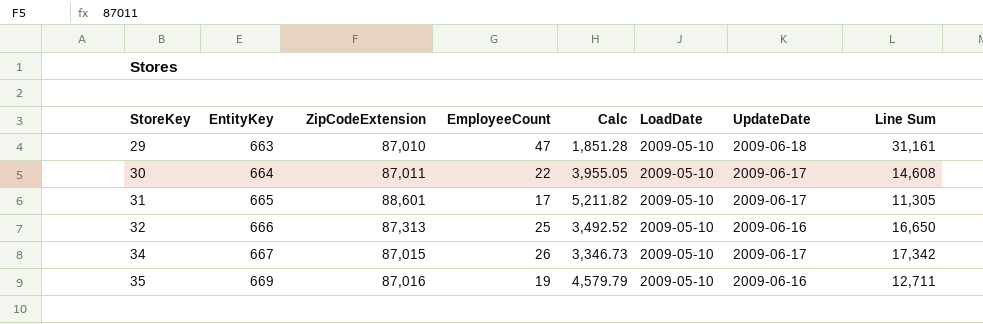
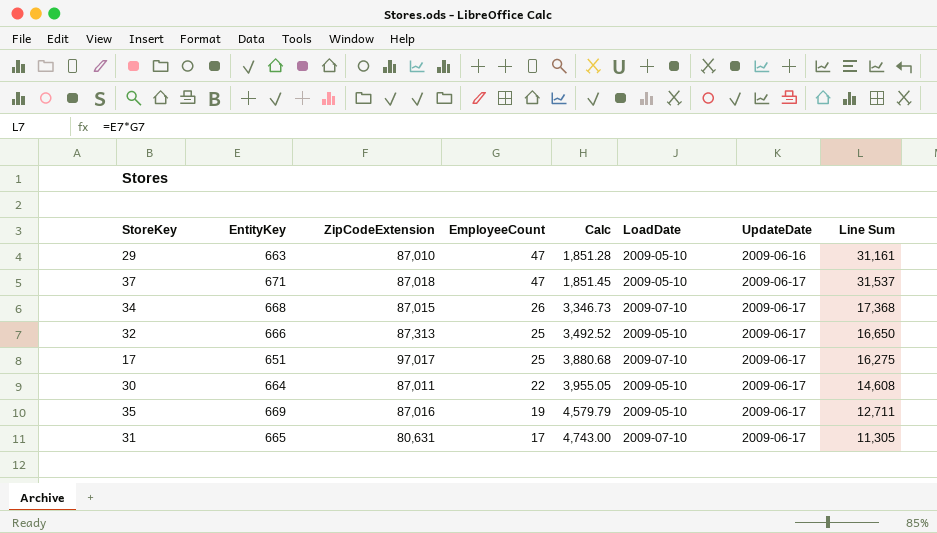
row order: StoreKey ascending -> EmployeeCount descending
29 | UpdateDate: 2009-06-18 -> 2009-06-16
row 37: none -> 671 | 87,018 | 47 | 1,851.45 | 2009-05-10 | 2009-06-17 | 31,537
34 | EntityKey: 667 -> 668
34 | LoadDate: 2009-05-10 -> 2009-07-10
34 | Line Sum: 17,342 -> 17,368
32 | UpdateDate: 2009-06-16 -> 2009-06-17
row 17: none -> 651 | 97,017 | 25 | 3,880.68 | 2009-07-10 | 2009-06-17 | 16,275
35 | UpdateDate: 2009-06-16 -> 2009-06-17
31 | ZipCodeExtension: 88,601 -> 80,631
31 | Calc: 5,211.82 -> 4,743.00
31 | LoadDate: 2009-05-10 -> 2009-07-10

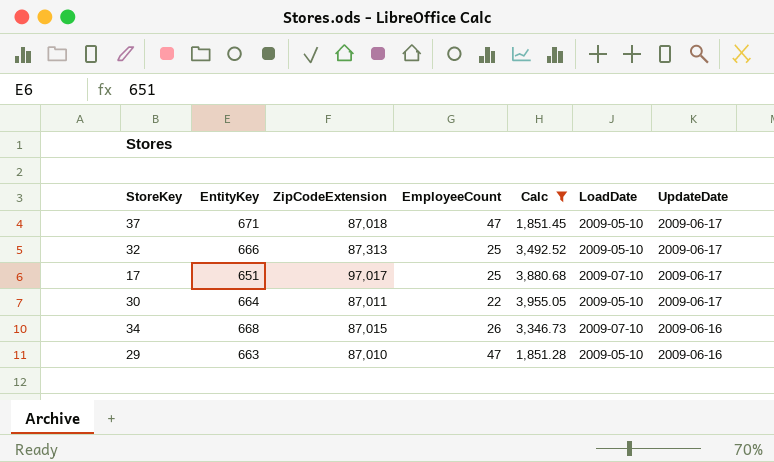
filter: none -> Calc <= 3,955.05
row order: EmployeeCount descending -> UpdateDate descending
column Line Sum | formula: [EntityKey] * [EmployeeCount] -> none
34 | UpdateDate: 2009-06-17 -> 2009-06-16

